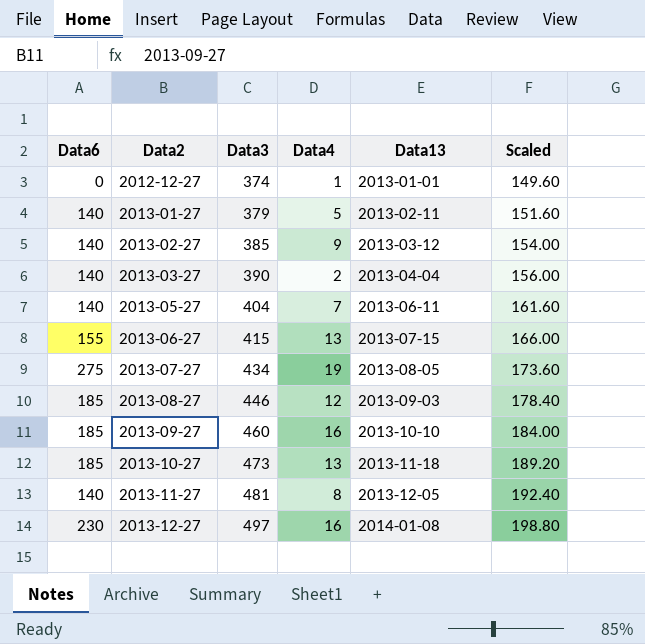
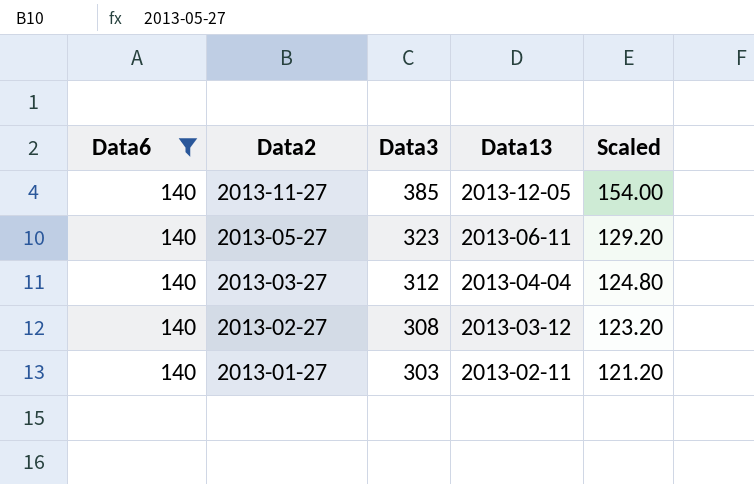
filter: none -> Data6 = 140
row order: Data2 ascending -> Data2 descending
column Data4 | position: 4 -> none
2013-11-27 | Data3: 481 -> 385
2013-11-27 | Scaled: 192.40 -> 154.00
2013-05-27 | Data3: 404 -> 323
2013-05-27 | Scaled: 161.60 -> 129.20
2013-03-27 | Data3: 390 -> 312
2013-03-27 | Scaled: 156.00 -> 124.80
2013-02-27 | Data3: 385 -> 308
2013-02-27 | Scaled: 154.00 -> 123.20
2013-01-27 | Data3: 379 -> 303
2013-01-27 | Scaled: 151.60 -> 121.20

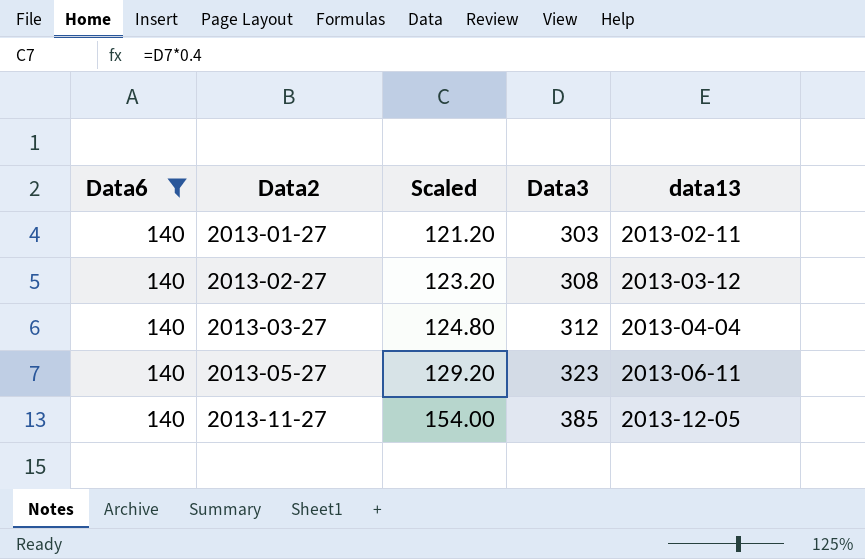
row order: Data2 descending -> Data2 ascending
column Scaled | position: 5 -> 3
column name: Data13 -> data13

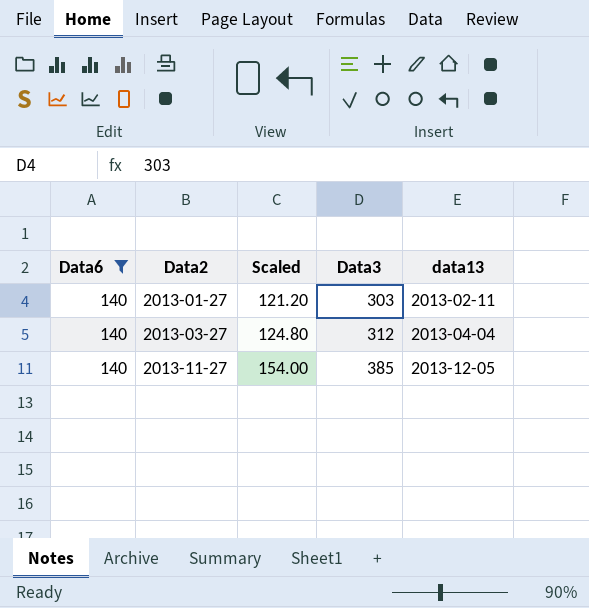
row 2013-02-27: 140 | 123.20 | 308 | 2013-03-12 -> none
row 2013-05-27: 140 | 129.20 | 323 | 2013-06-11 -> none

